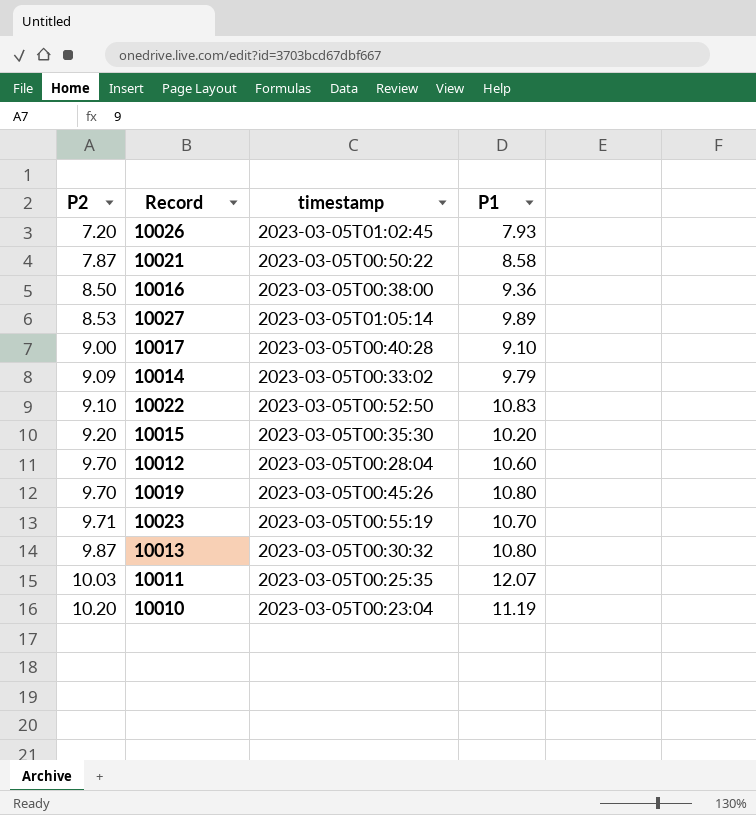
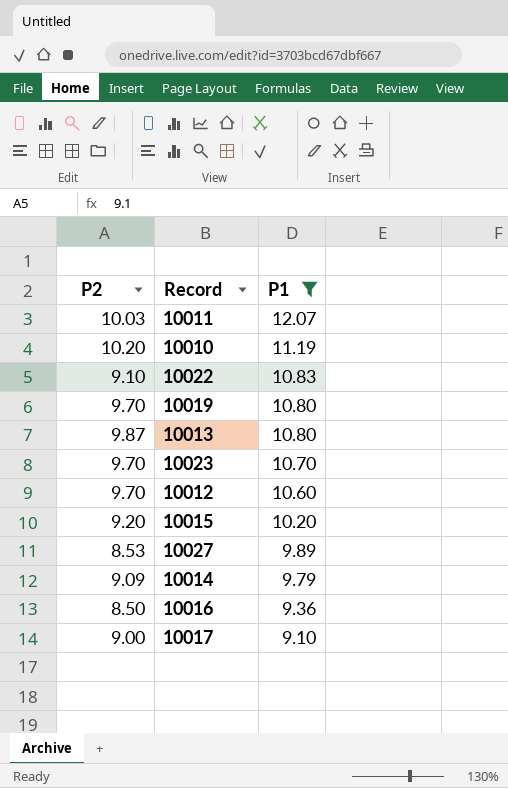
filter: none -> P1 >= 9.10
row order: P2 ascending -> P1 descending
column timestamp | position: 3 -> none
10023 | P2: 9.71 -> 9.70

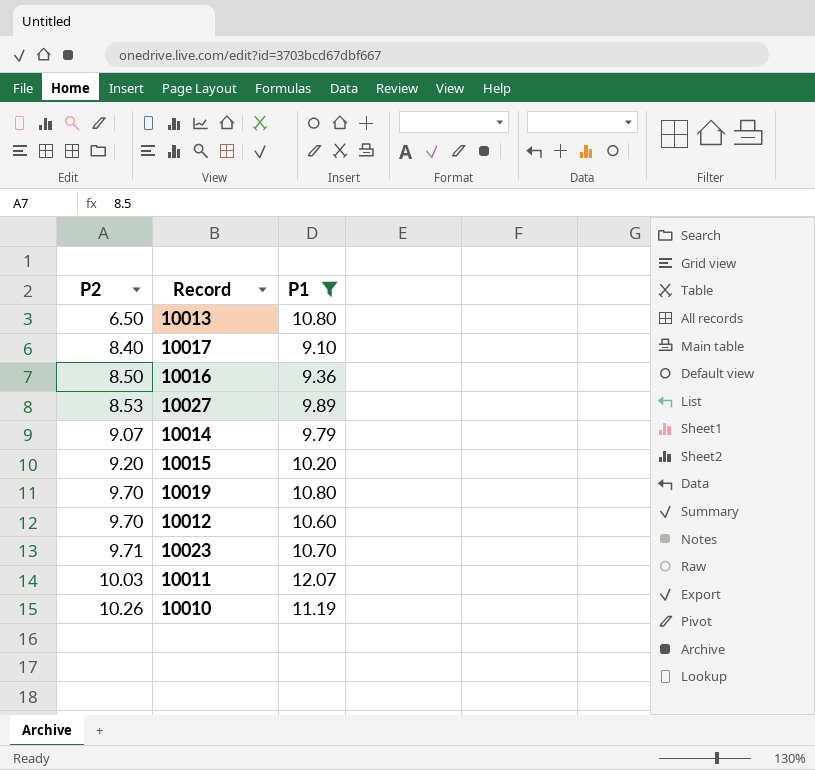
row order: P1 descending -> P2 ascending
row 10022: 9.10 | 10.83 -> none
10013 | P2: 9.87 -> 6.50
10017 | P2: 9.00 -> 8.40
10014 | P2: 9.09 -> 9.07
10023 | P2: 9.70 -> 9.71
10010 | P2: 10.20 -> 10.26

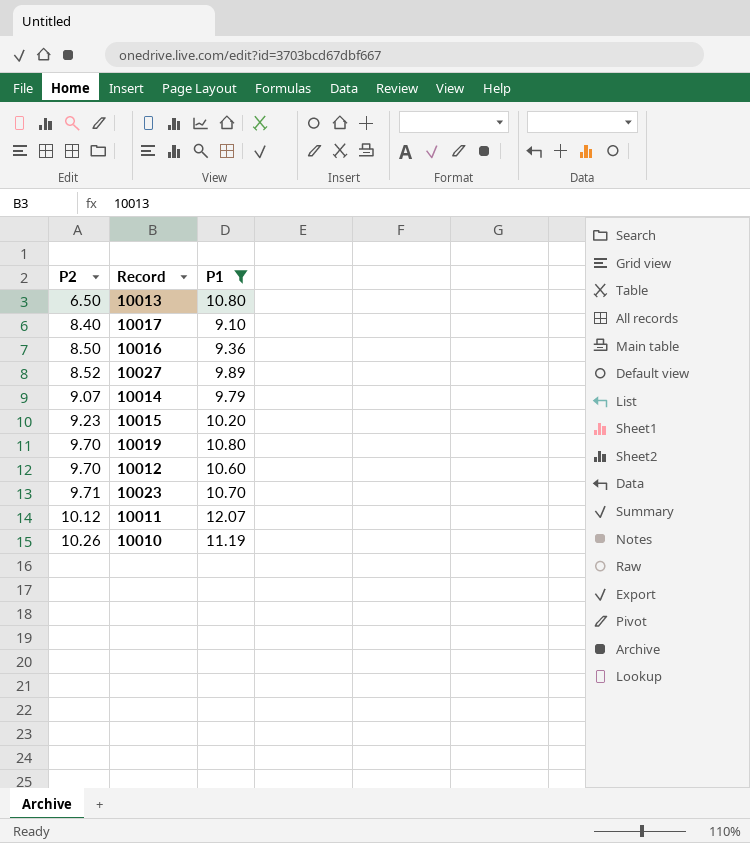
10027 | P2: 8.53 -> 8.52
10015 | P2: 9.20 -> 9.23
10011 | P2: 10.03 -> 10.12

